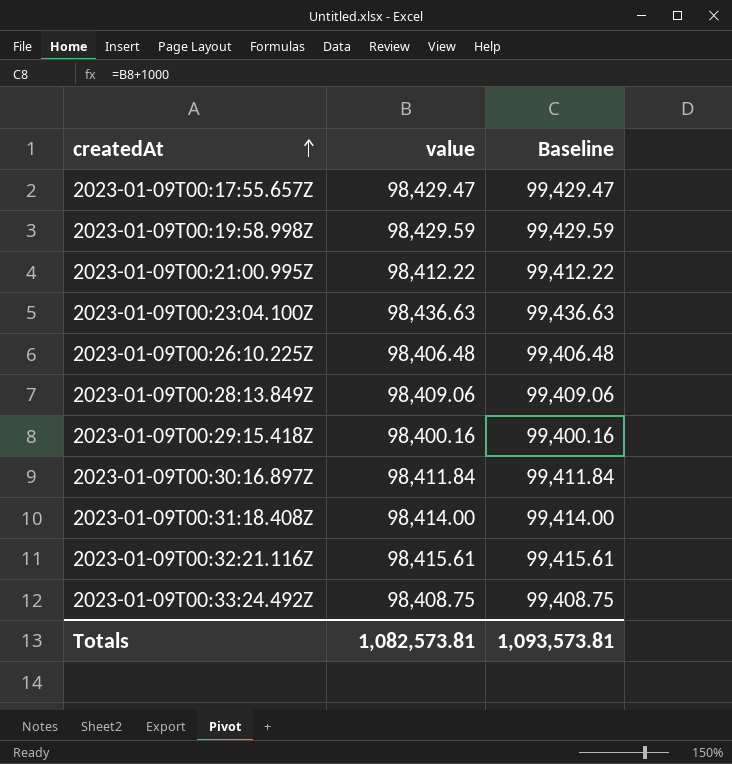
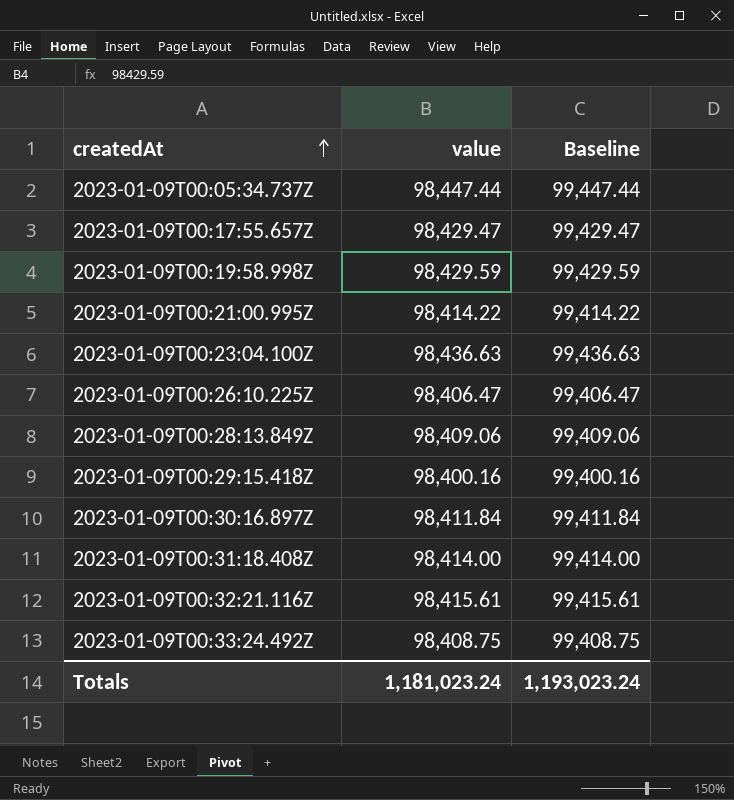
row 2023-01-09T00:05:34.737Z: none -> 98,447.44 | 99,447.44
2023-01-09T00:21:00.995Z | value: 98,412.22 -> 98,414.22
2023-01-09T00:21:00.995Z | Baseline: 99,412.22 -> 99,414.22
2023-01-09T00:26:10.225Z | value: 98,406.48 -> 98,406.47
2023-01-09T00:26:10.225Z | Baseline: 99,406.48 -> 99,406.47
Totals | value: 1,082,573.81 -> 1,181,023.24
Totals | Baseline: 1,093,573.81 -> 1,193,023.24

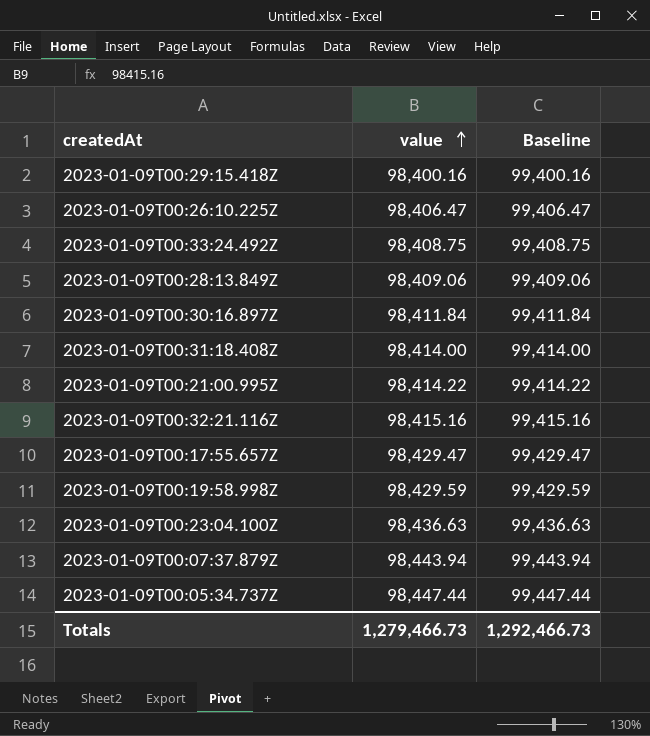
row order: createdAt ascending -> value ascending
2023-01-09T00:32:21.116Z | value: 98,415.61 -> 98,415.16
2023-01-09T00:32:21.116Z | Baseline: 99,415.61 -> 99,415.16
row 2023-01-09T00:07:37.879Z: none -> 98,443.94 | 99,443.94
Totals | value: 1,181,023.24 -> 1,279,466.73
Totals | Baseline: 1,193,023.24 -> 1,292,466.73

